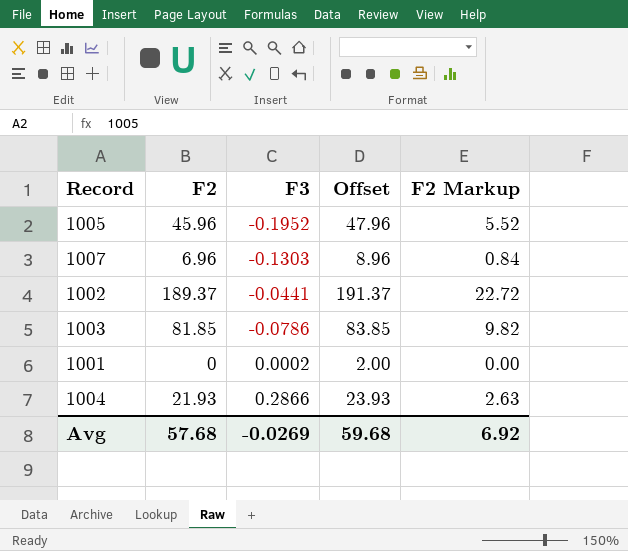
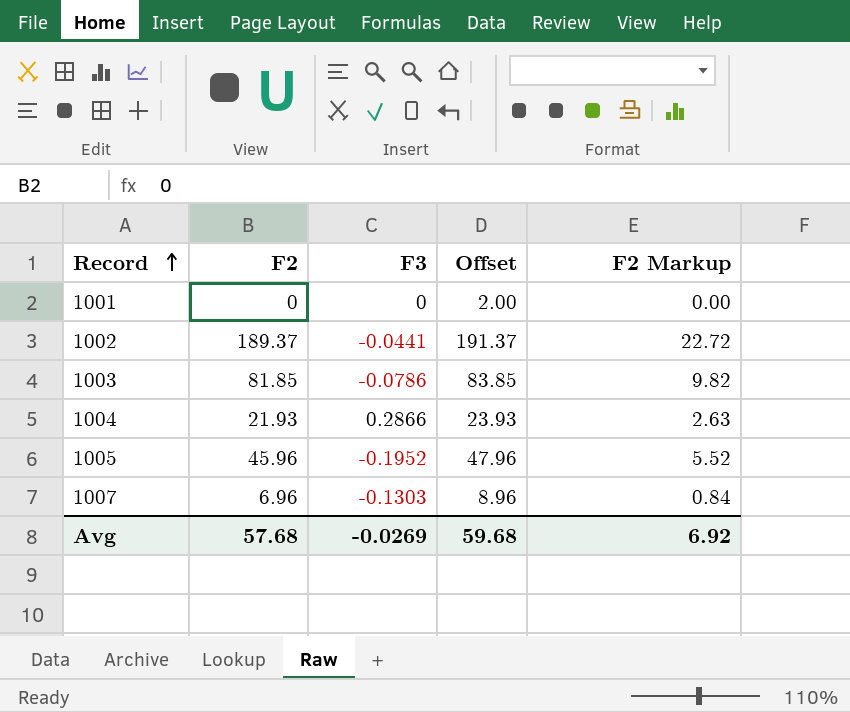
row order: none -> Record ascending
1001 | F3: 0.0002 -> 0

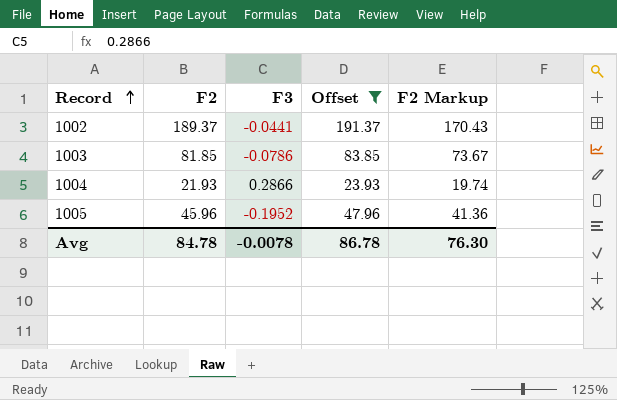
filter: none -> Offset >= 23.93
column F2 Markup | formula: [F2] * 0.12 -> [F2] * 0.9
Avg | F2: 57.68 -> 84.78
Avg | F3: -0.0269 -> -0.0078
Avg | Offset: 59.68 -> 86.78
Avg | F2 Markup: 6.92 -> 76.30

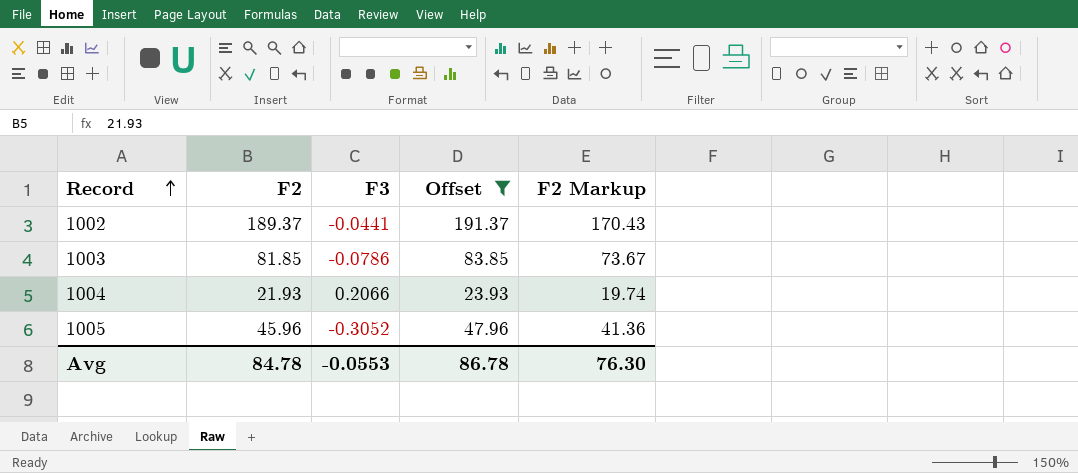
1004 | F3: 0.2866 -> 0.2066
1005 | F3: -0.1952 -> -0.3052
Avg | F3: -0.0078 -> -0.0553

